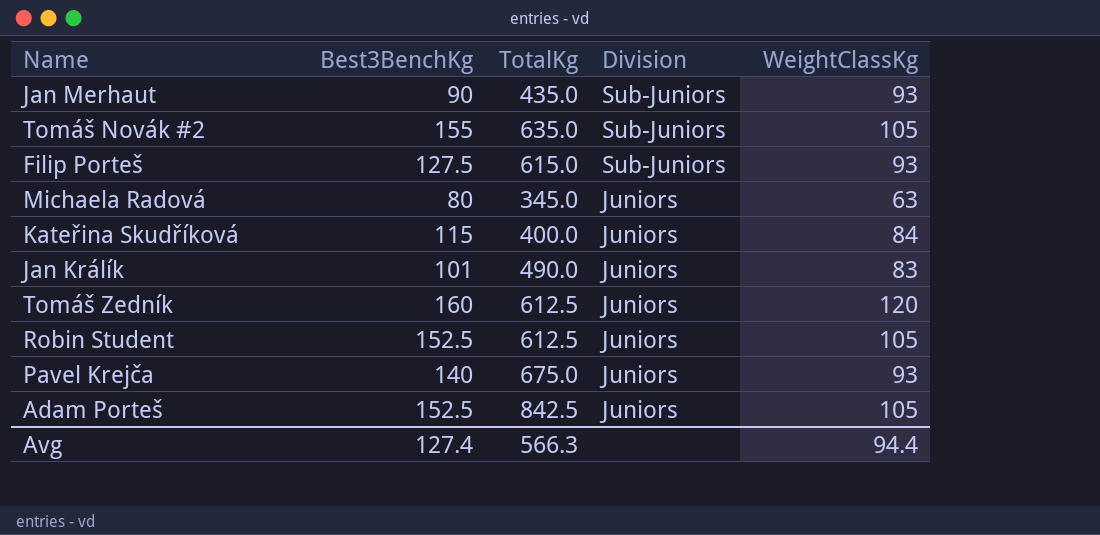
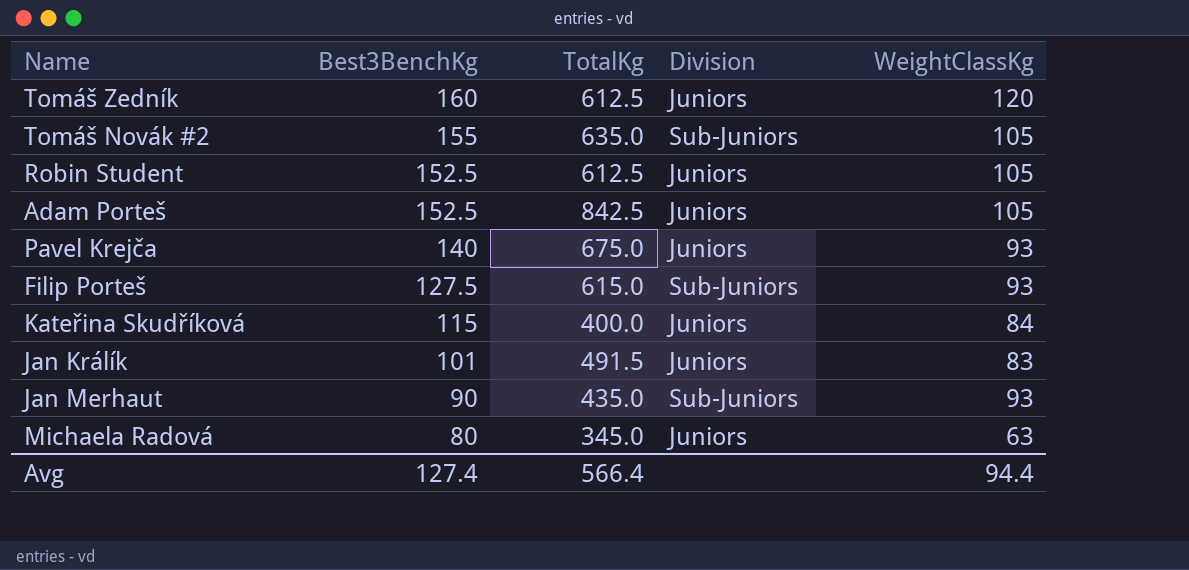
row order: Division descending -> Best3BenchKg descending
Jan Králík | TotalKg: 490.0 -> 491.5
Avg | TotalKg: 566.3 -> 566.4

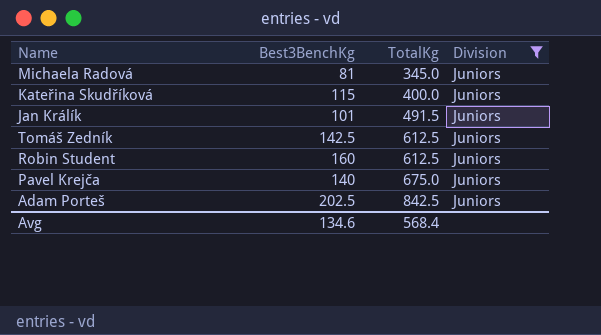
filter: none -> Division = Juniors
row order: Best3BenchKg descending -> TotalKg ascending
column WeightClassKg | position: 5 -> none
Michaela Radová | Best3BenchKg: 80 -> 81
Tomáš Zedník | Best3BenchKg: 160 -> 142.5
Robin Student | Best3BenchKg: 152.5 -> 160
Adam Porteš | Best3BenchKg: 152.5 -> 202.5
Avg | Best3BenchKg: 127.4 -> 134.6
Avg | TotalKg: 566.4 -> 568.4

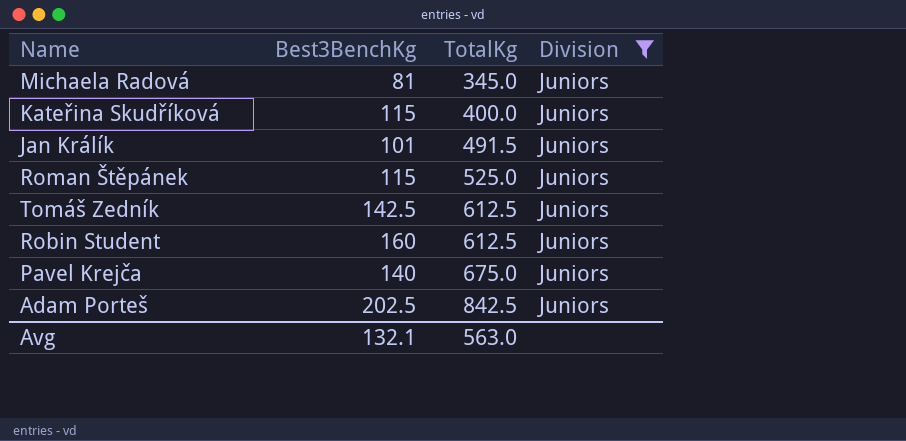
row Roman Štěpánek: none -> 115 | 525.0 | Juniors
Avg | Best3BenchKg: 134.6 -> 132.1
Avg | TotalKg: 568.4 -> 563.0

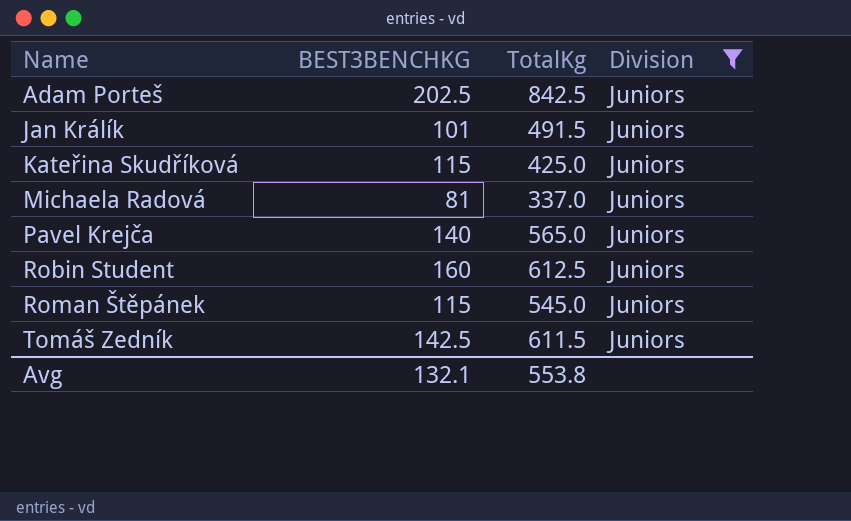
row order: TotalKg ascending -> Name ascending
column name: Best3BenchKg -> BEST3BENCHKG
Kateřina Skudříková | TotalKg: 400.0 -> 425.0
Michaela Radová | TotalKg: 345.0 -> 337.0
Pavel Krejča | TotalKg: 675.0 -> 565.0
Roman Štěpánek | TotalKg: 525.0 -> 545.0
Tomáš Zedník | TotalKg: 612.5 -> 611.5
Avg | TotalKg: 563.0 -> 553.8

